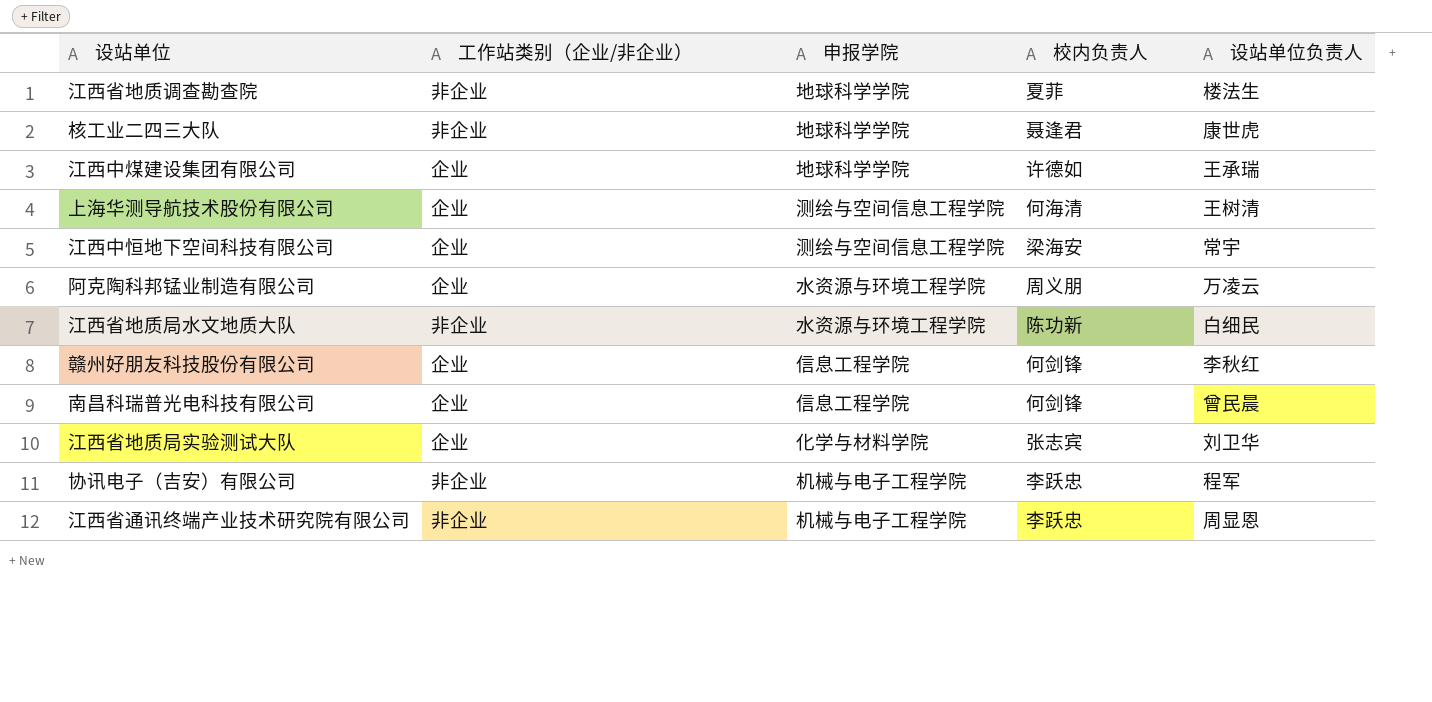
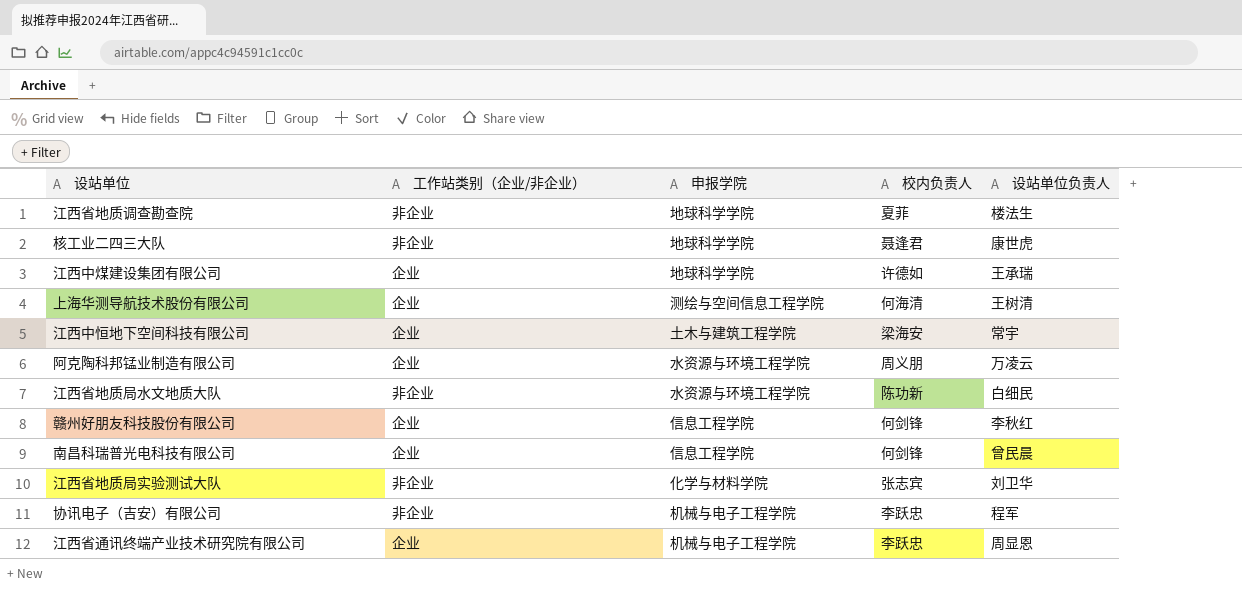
江西中恒地下空间科技有限公司 | 申报学院: 测绘与空间信息工程学院 -> 土木与建筑工程学院
江西省地质局实验测试大队 | 工作站类别（企业/非企业）: 企业 -> 非企业
江西省通讯终端产业技术研究院有限公司 | 工作站类别（企业/非企业）: 非企业 -> 企业

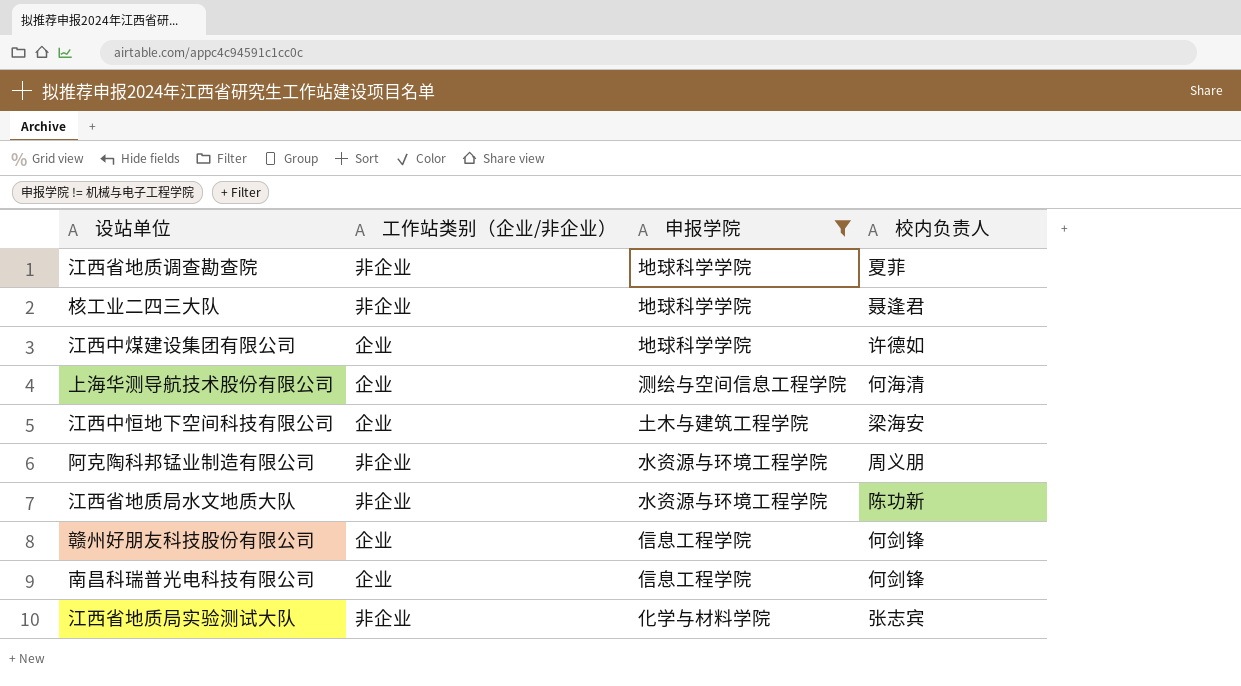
filter: none -> 申报学院 != 机械与电子工程学院
column 设站单位负责人 | position: 5 -> none
阿克陶科邦锰业制造有限公司 | 工作站类别（企业/非企业）: 企业 -> 非企业

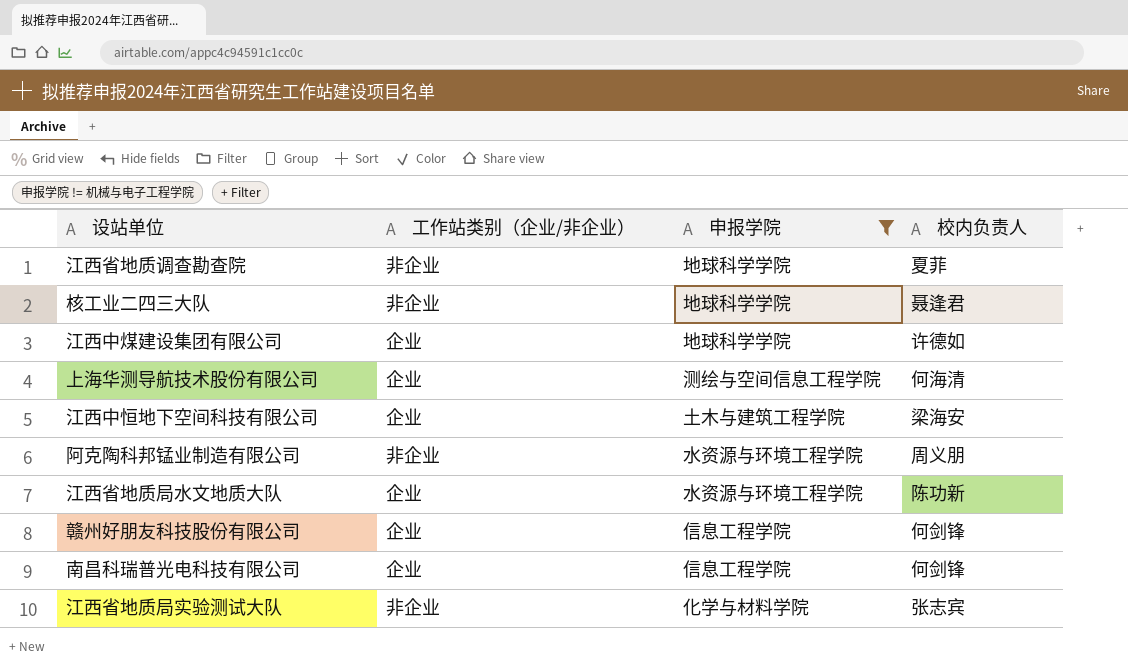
江西省地质局水文地质大队 | 工作站类别（企业/非企业）: 非企业 -> 企业

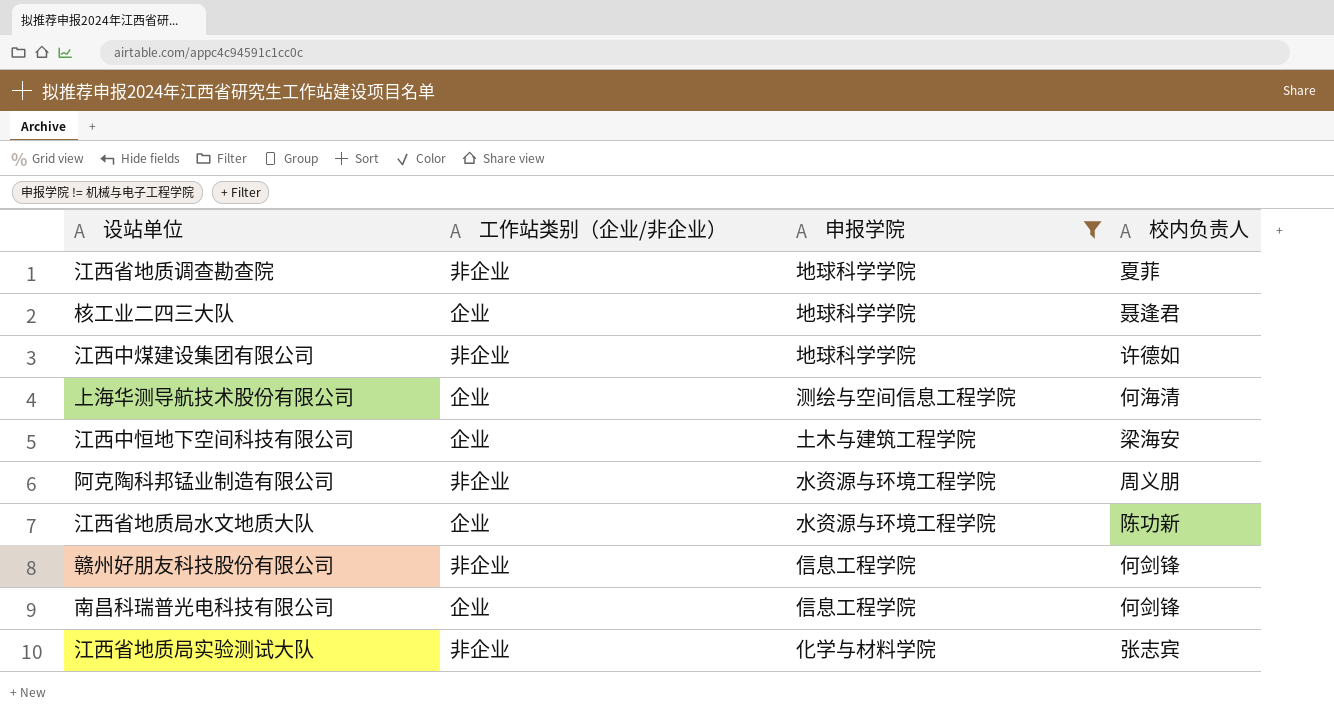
核工业二四三大队 | 工作站类别（企业/非企业）: 非企业 -> 企业
江西中煤建设集团有限公司 | 工作站类别（企业/非企业）: 企业 -> 非企业
赣州好朋友科技股份有限公司 | 工作站类别（企业/非企业）: 企业 -> 非企业

